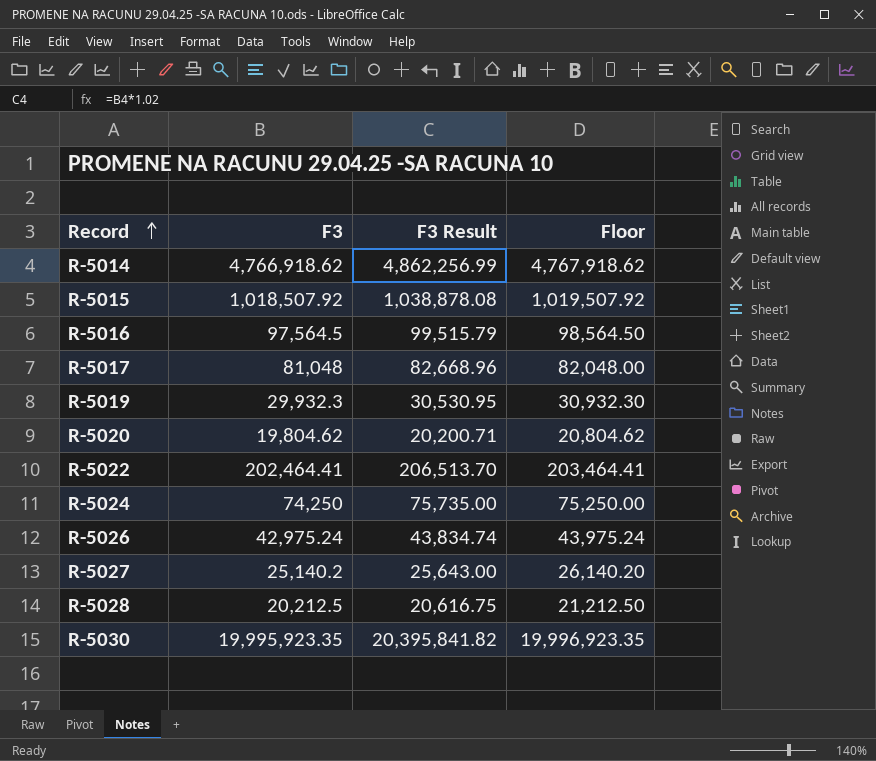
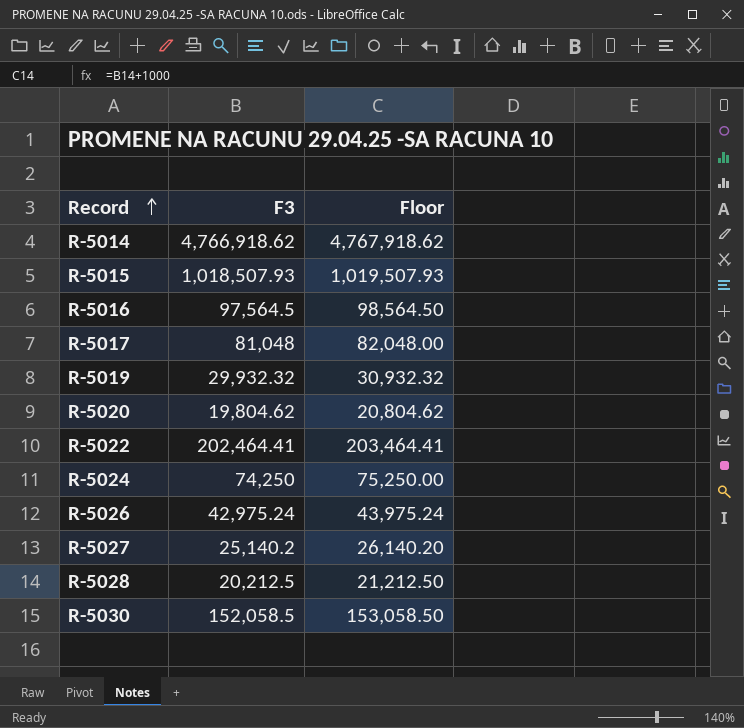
column F3 Result | formula: [F3] * 1.02 -> none
R-5015 | F3: 1,018,507.92 -> 1,018,507.93
R-5015 | Floor: 1,019,507.92 -> 1,019,507.93
R-5019 | F3: 29,932.3 -> 29,932.32
R-5019 | Floor: 30,932.30 -> 30,932.32
R-5030 | F3: 19,995,923.35 -> 152,058.5
R-5030 | Floor: 19,996,923.35 -> 153,058.50

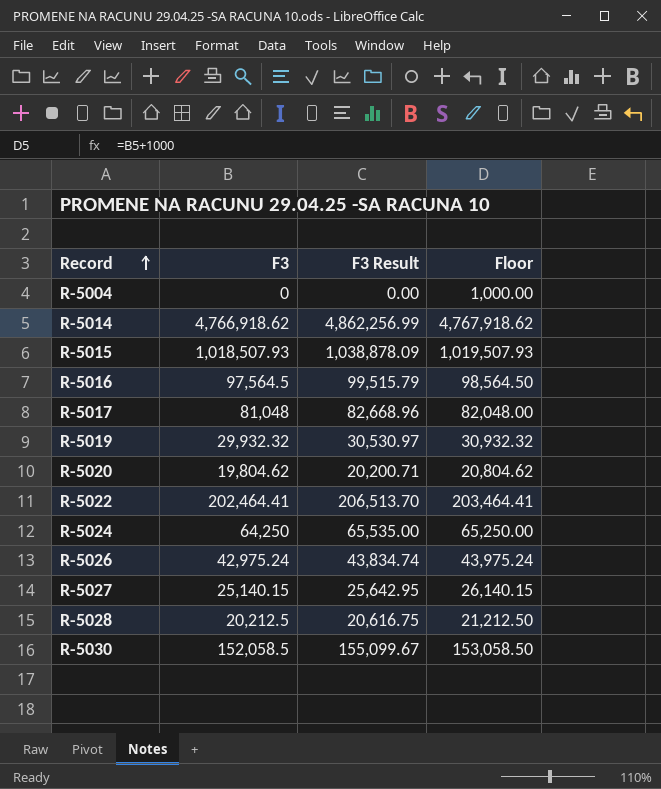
column F3 Result | formula: none -> [F3] * 1.02
row R-5004: none -> 0 | 0.00 | 1,000.00
R-5024 | F3: 74,250 -> 64,250
R-5024 | Floor: 75,250.00 -> 65,250.00
R-5027 | F3: 25,140.2 -> 25,140.15
R-5027 | Floor: 26,140.20 -> 26,140.15

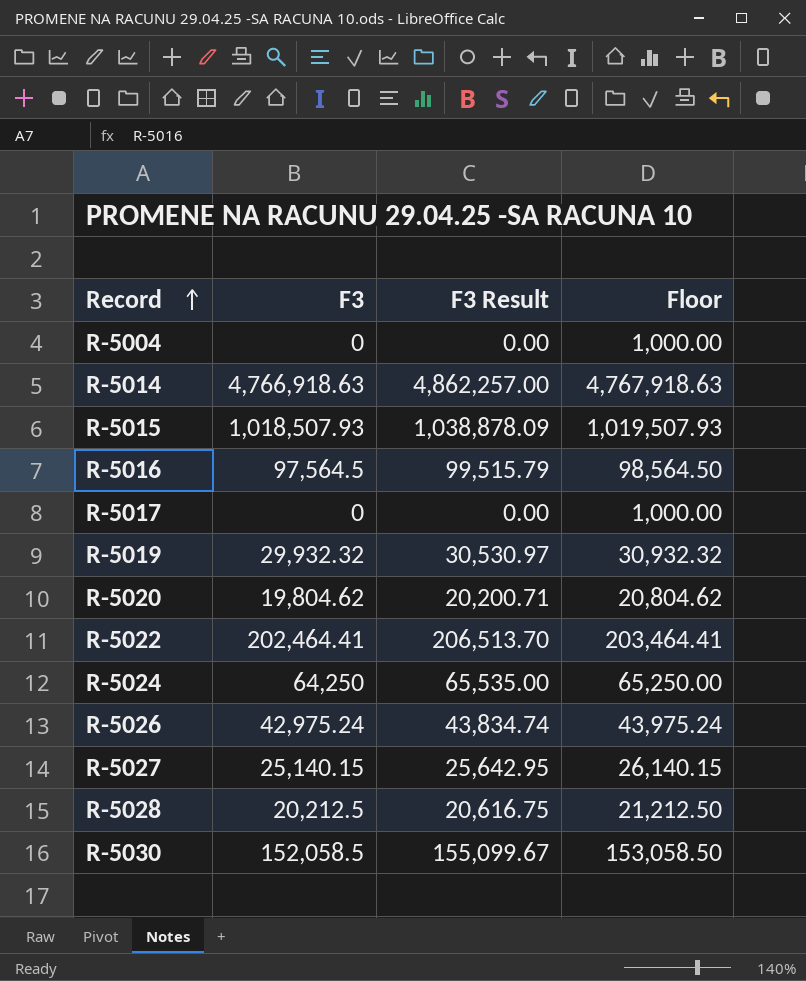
R-5014 | F3: 4,766,918.62 -> 4,766,918.63
R-5014 | F3 Result: 4,862,256.99 -> 4,862,257.00
R-5014 | Floor: 4,767,918.62 -> 4,767,918.63
R-5017 | F3: 81,048 -> 0
R-5017 | F3 Result: 82,668.96 -> 0.00
R-5017 | Floor: 82,048.00 -> 1,000.00

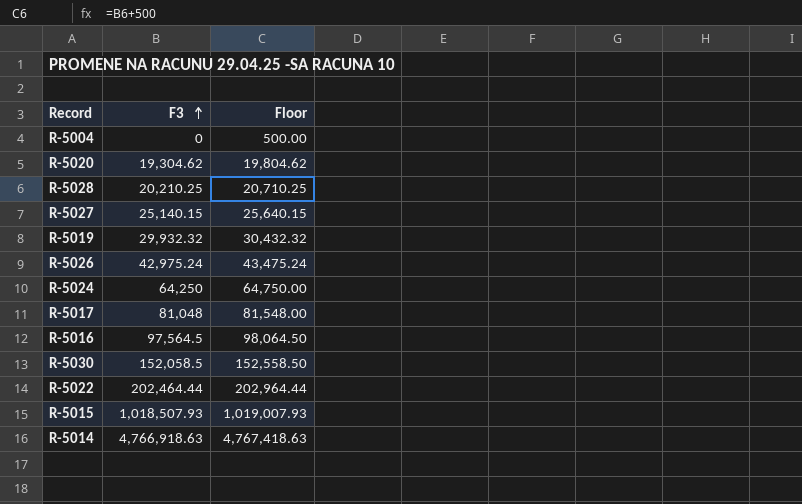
row order: Record ascending -> F3 ascending
column F3 Result | formula: [F3] * 1.02 -> none
column Floor | formula: [F3] + 1000 -> [F3] + 500
R-5020 | F3: 19,804.62 -> 19,304.62
R-5028 | F3: 20,212.5 -> 20,210.25
R-5017 | F3: 0 -> 81,048
R-5022 | F3: 202,464.41 -> 202,464.44

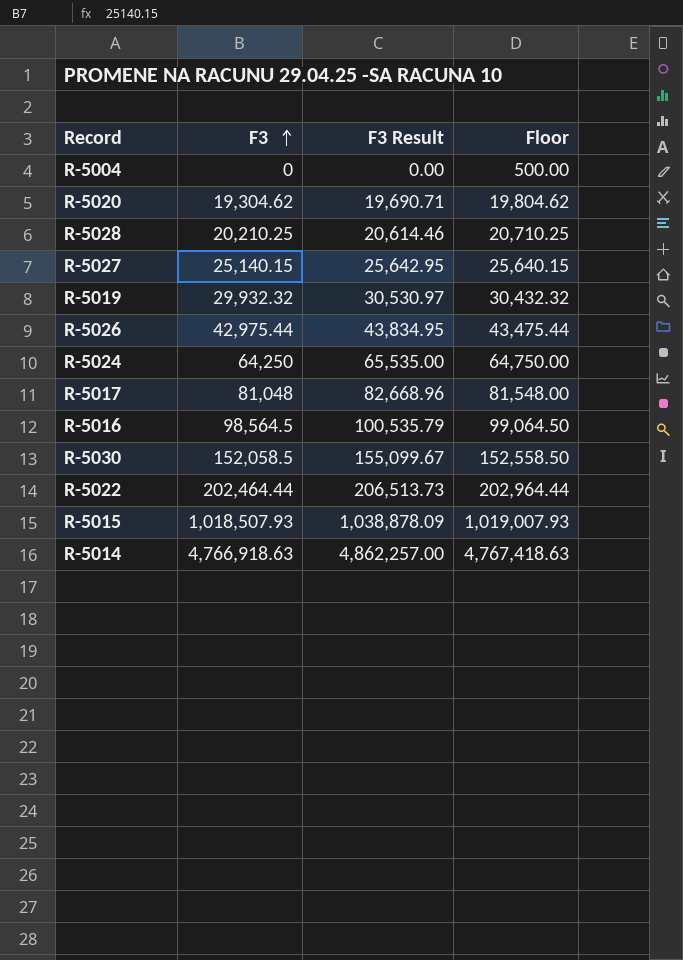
column F3 Result | formula: none -> [F3] * 1.02
R-5026 | F3: 42,975.24 -> 42,975.44
R-5026 | Floor: 43,475.24 -> 43,475.44
R-5016 | F3: 97,564.5 -> 98,564.5
R-5016 | Floor: 98,064.50 -> 99,064.50

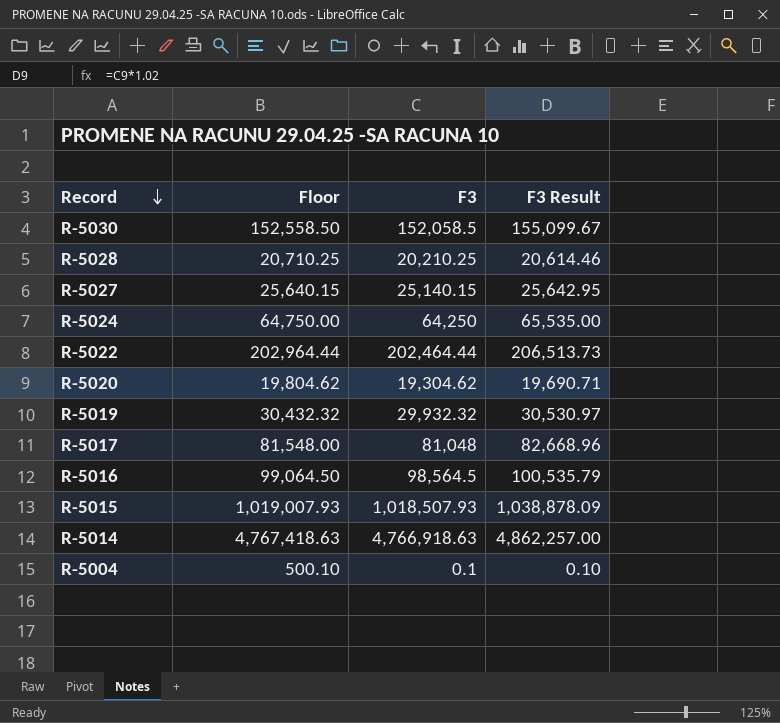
row order: F3 ascending -> Record descending
column Floor | position: 4 -> 2
row R-5026: 42,975.44 | 43,834.95 | 43,475.44 -> none
R-5004 | Floor: 500.00 -> 500.10
R-5004 | F3: 0 -> 0.1
R-5004 | F3 Result: 0.00 -> 0.10

